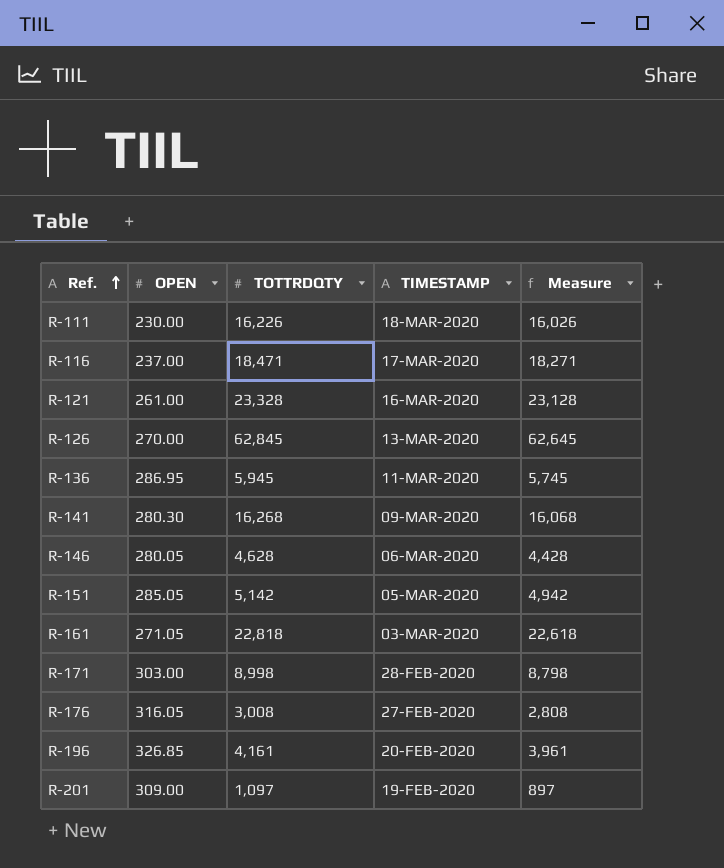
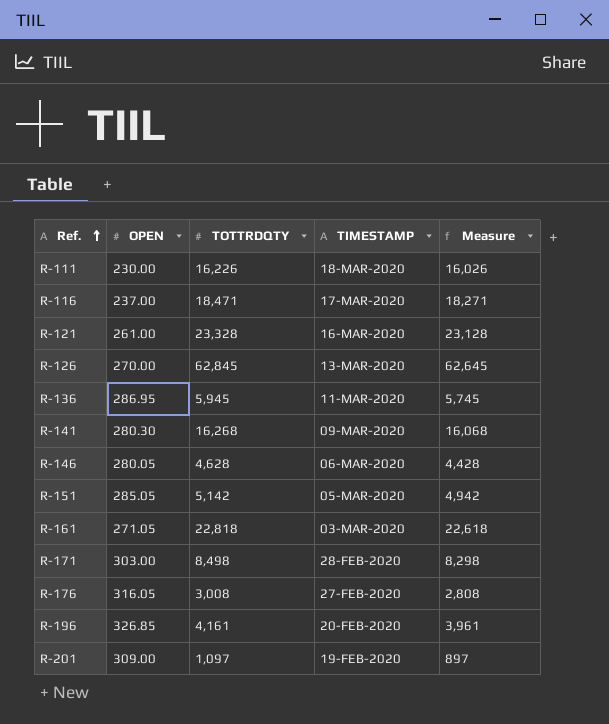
R-171 | TOTTRDQTY: 8,998 -> 8,498
R-171 | Measure: 8,798 -> 8,298

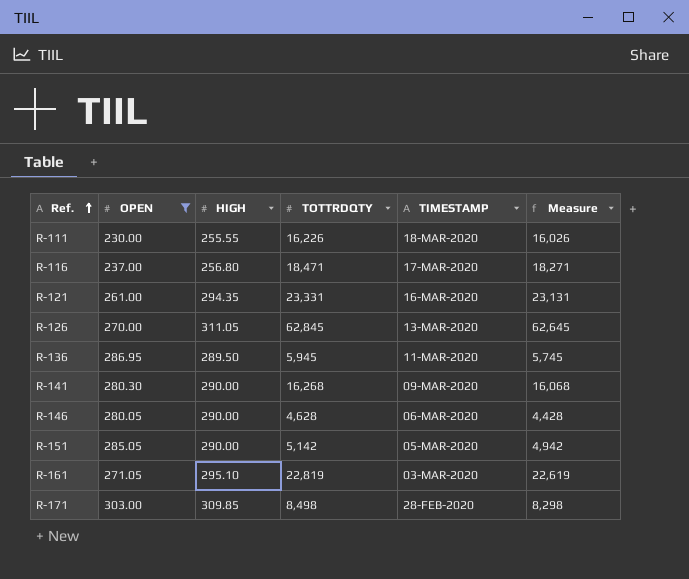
filter: none -> OPEN <= 303.00
column HIGH | position: none -> 3
R-121 | TOTTRDQTY: 23,328 -> 23,331
R-121 | Measure: 23,128 -> 23,131
R-161 | TOTTRDQTY: 22,818 -> 22,819
R-161 | Measure: 22,618 -> 22,619

